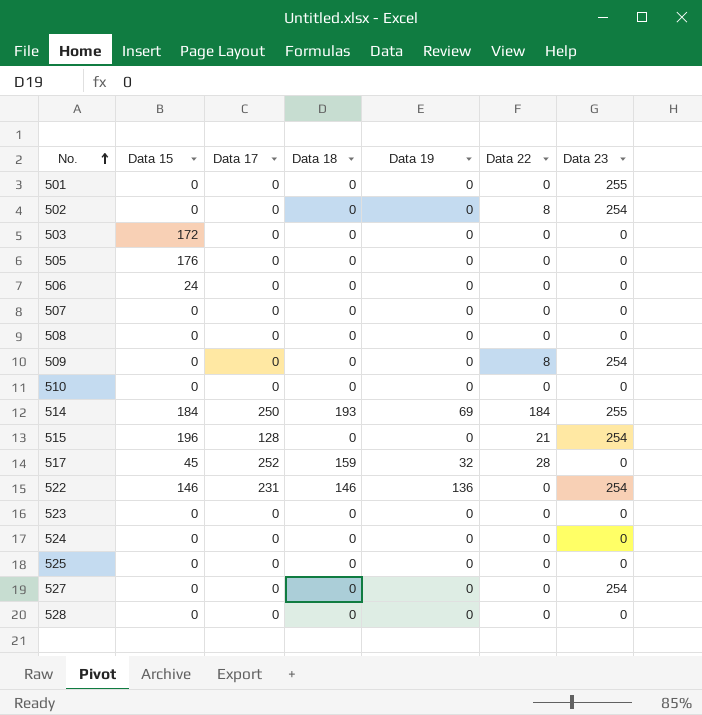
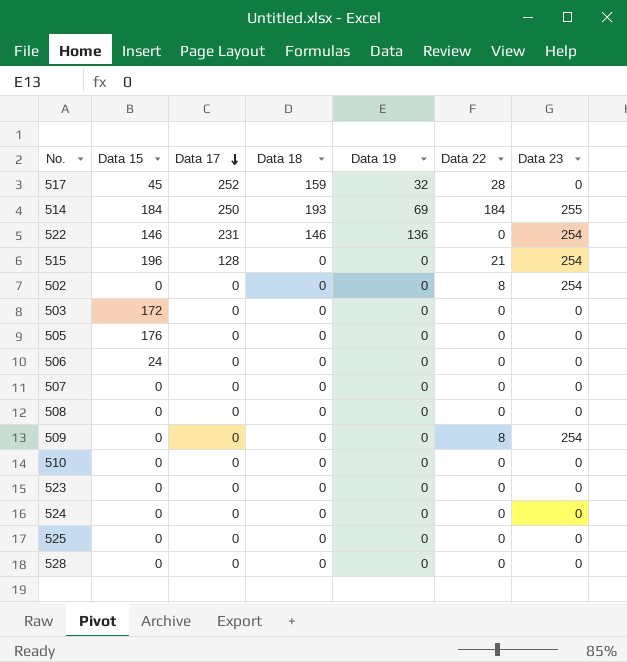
row order: No. ascending -> Data 17 descending
row 501: 0 | 0 | 0 | 0 | 0 | 255 -> none
row 527: 0 | 0 | 0 | 0 | 0 | 254 -> none

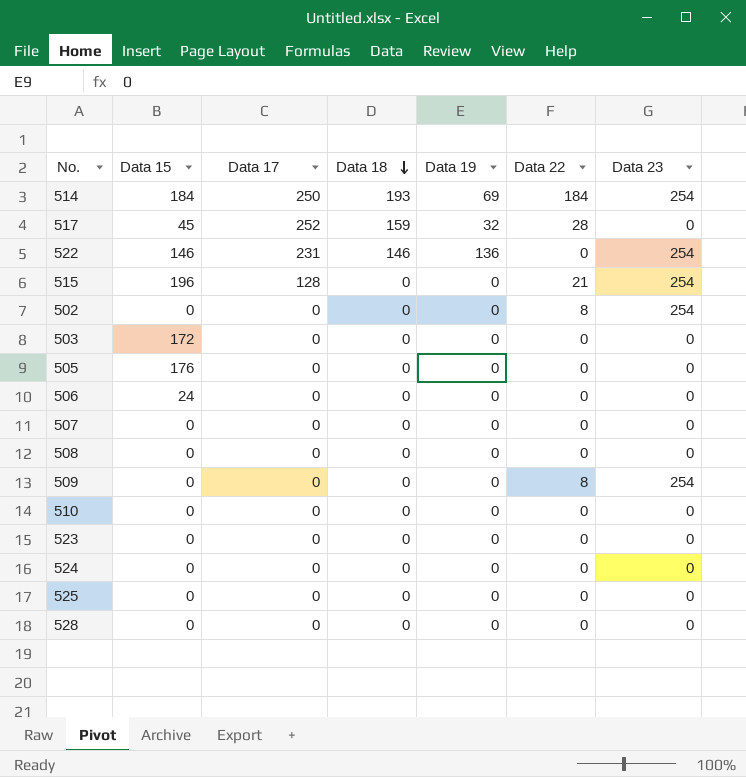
row order: Data 17 descending -> Data 18 descending
514 | Data 23: 255 -> 254

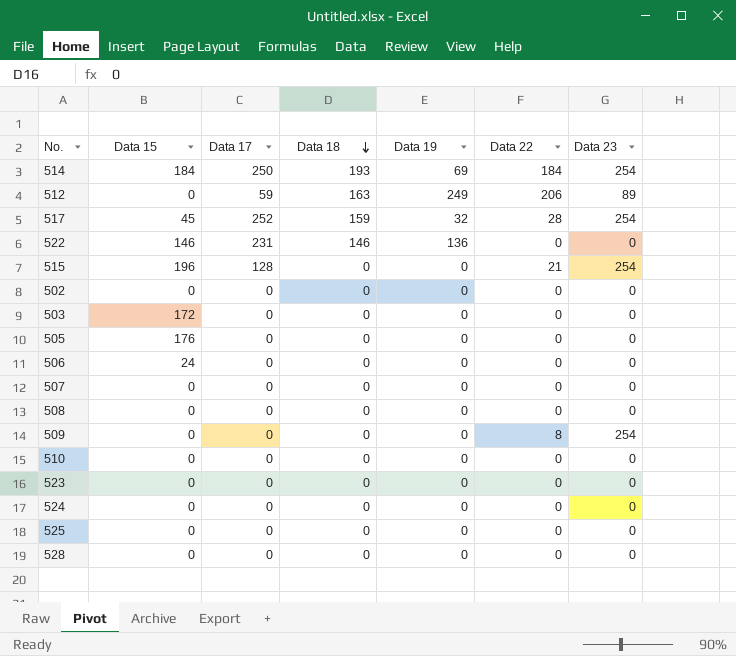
row 512: none -> 0 | 59 | 163 | 249 | 206 | 89
517 | Data 23: 0 -> 254
522 | Data 23: 254 -> 0
502 | Data 22: 8 -> 0
502 | Data 23: 254 -> 0

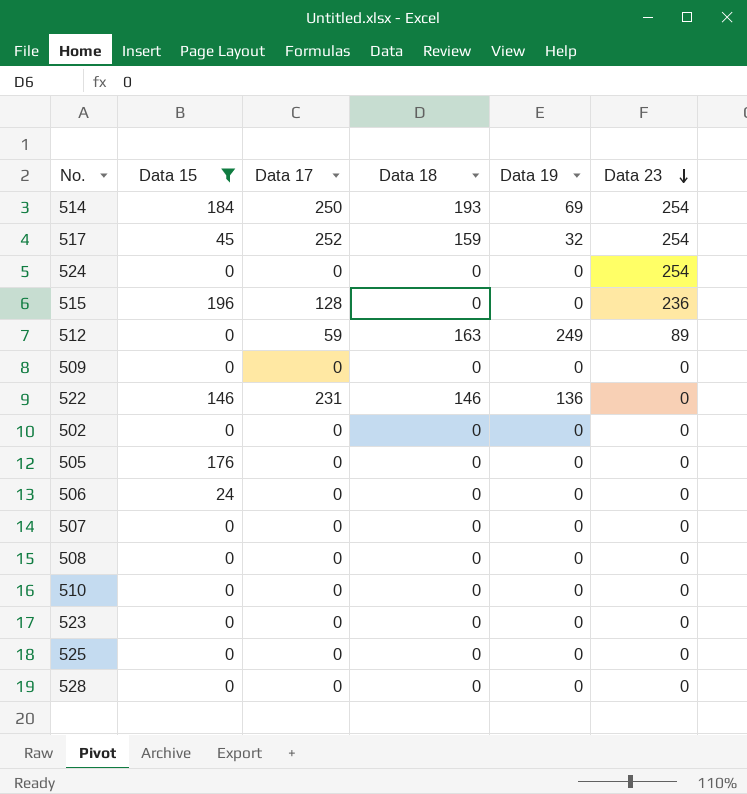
filter: none -> Data 15 != 172
row order: Data 18 descending -> Data 23 descending
column Data 22 | position: 6 -> none
524 | Data 23: 0 -> 254
515 | Data 23: 254 -> 236
509 | Data 23: 254 -> 0

